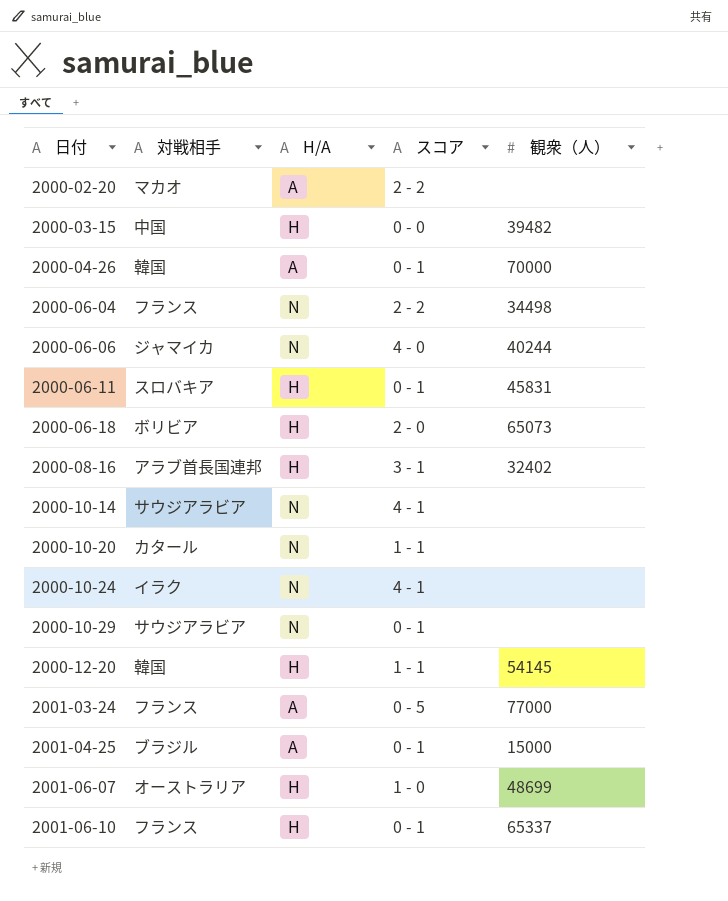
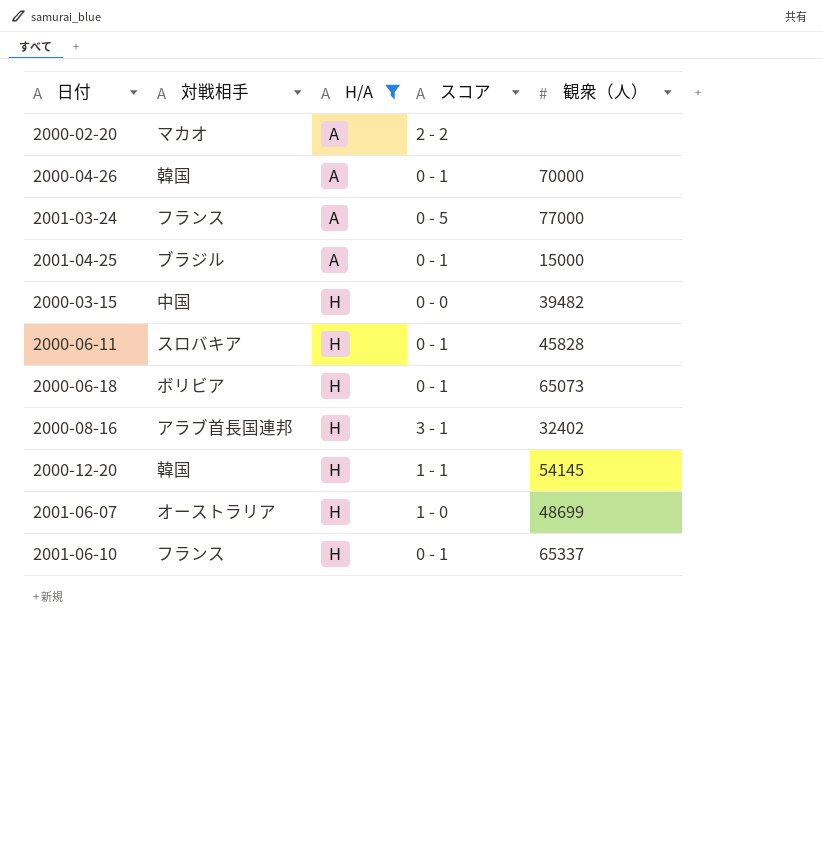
filter: none -> H/A != N
row order: 日付 ascending -> H/A ascending
2000-06-11 | 観衆（人）: 45831 -> 45828
2000-06-18 | スコア: 2 - 0 -> 0 - 1

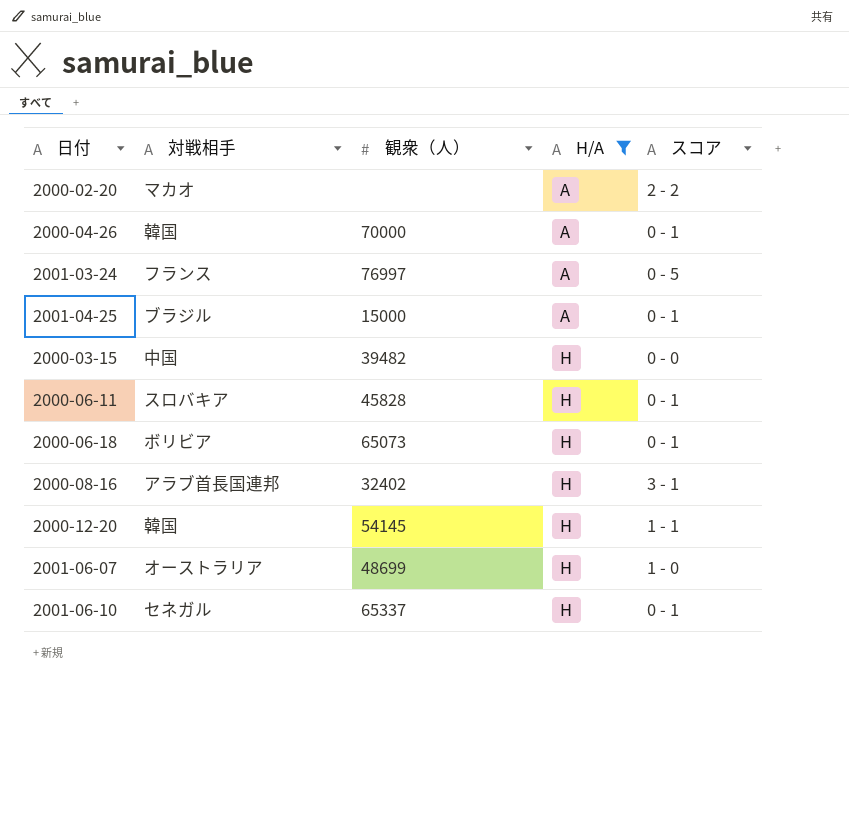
column 観衆（人） | position: 5 -> 3
2001-03-24 | 観衆（人）: 77000 -> 76997
2001-06-10 | 対戦相手: フランス -> セネガル

